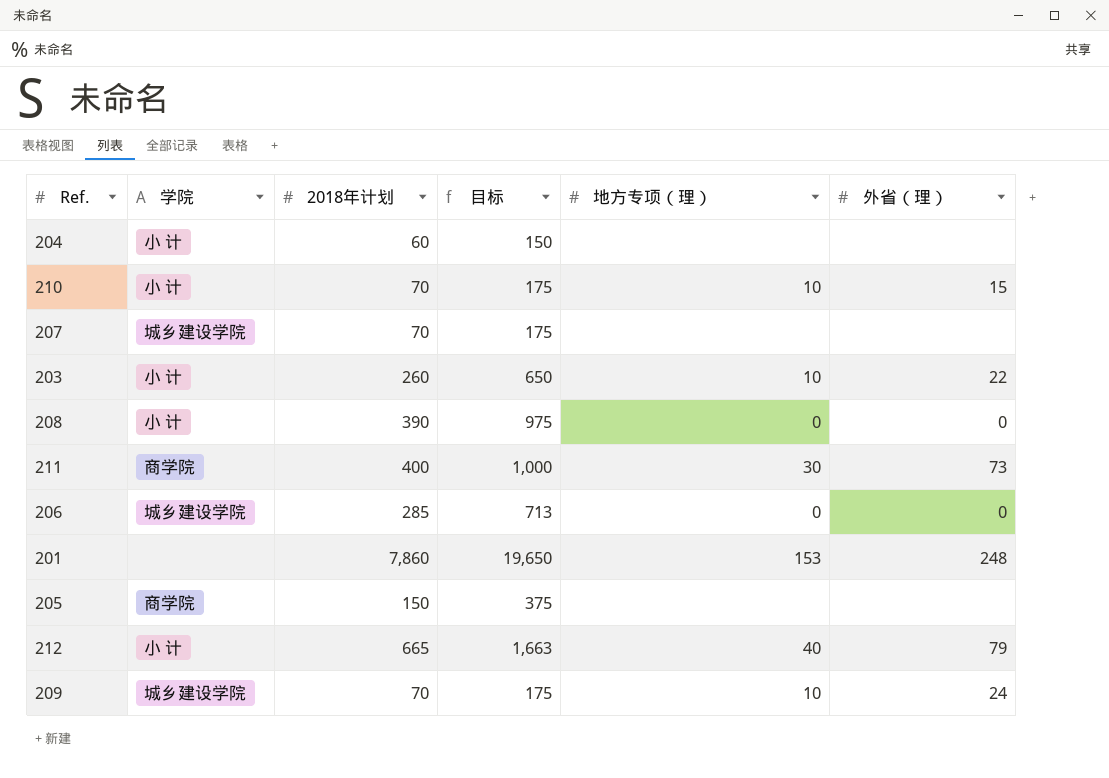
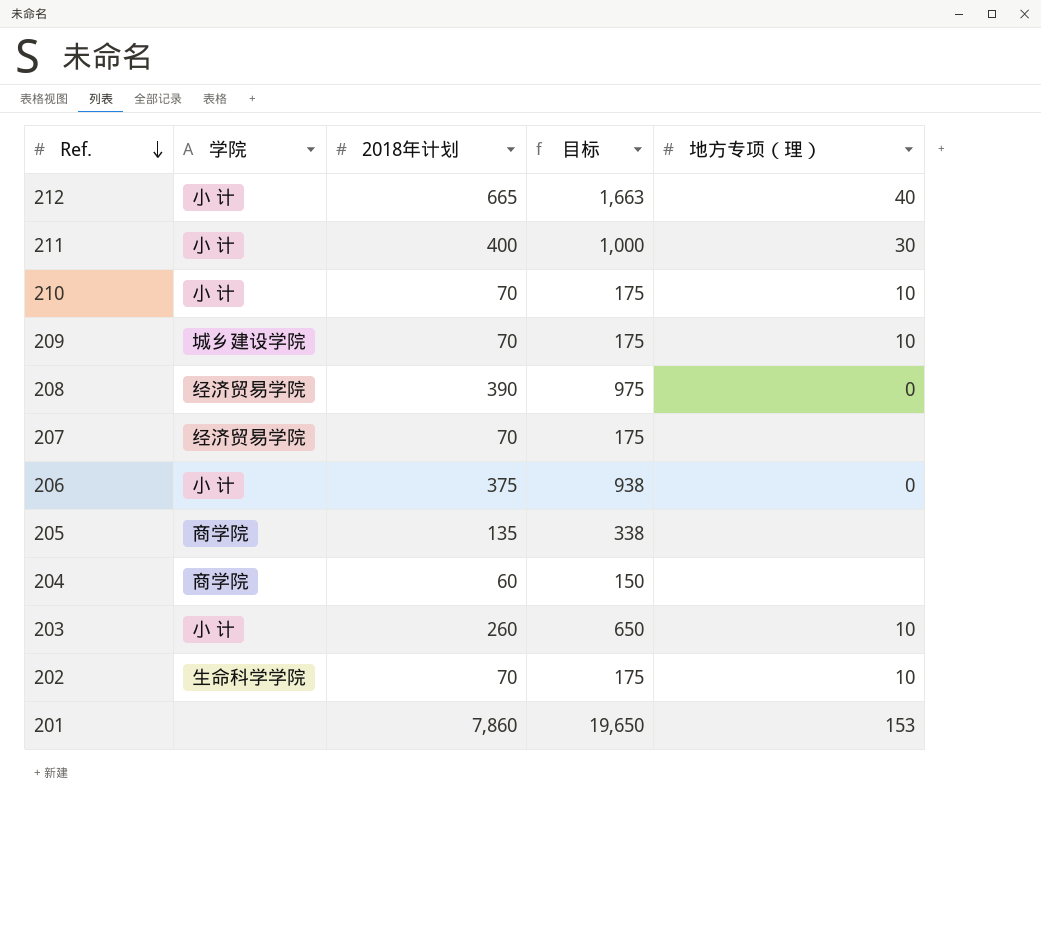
row order: none -> Ref. descending
column 外省（理） | position: 6 -> none
211 | 学院: 商学院 -> 小 计
208 | 学院: 小 计 -> 经济贸易学院
207 | 学院: 城乡建设学院 -> 经济贸易学院
206 | 学院: 城乡建设学院 -> 小 计
206 | 2018年计划: 285 -> 375
206 | 目标: 713 -> 938
205 | 2018年计划: 150 -> 135
205 | 目标: 375 -> 338
204 | 学院: 小 计 -> 商学院
row 202: none -> 生命科学学院 | 70 | 175 | 10

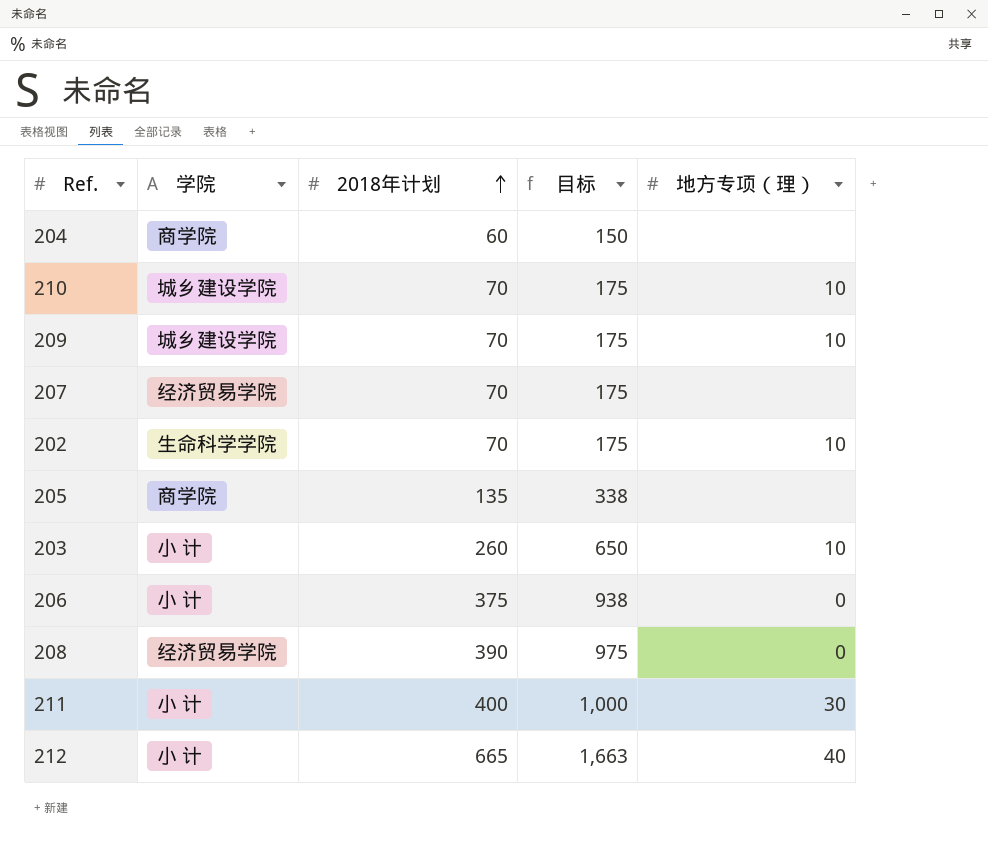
row order: Ref. descending -> 2018年计划 ascending
row 201: none | 7,860 | 19,650 | 153 -> none
210 | 学院: 小 计 -> 城乡建设学院

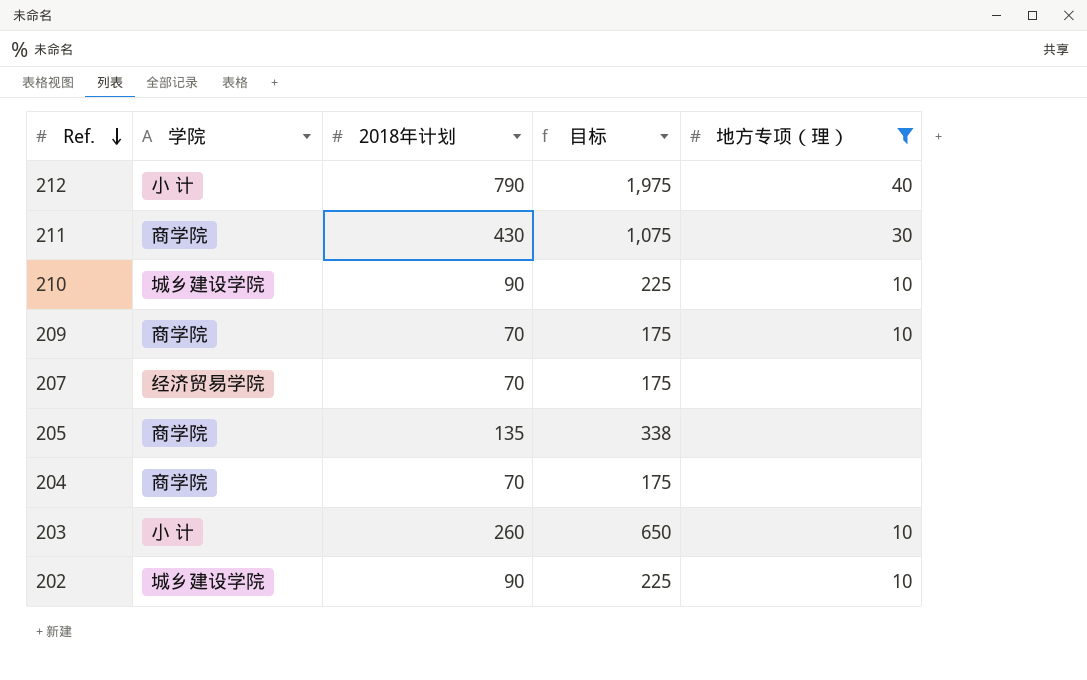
filter: none -> 地方专项（理） != 0
row order: 2018年计划 ascending -> Ref. descending
212 | 2018年计划: 665 -> 790
212 | 目标: 1,663 -> 1,975
211 | 学院: 小 计 -> 商学院
211 | 2018年计划: 400 -> 430
211 | 目标: 1,000 -> 1,075
210 | 2018年计划: 70 -> 90
210 | 目标: 175 -> 225
209 | 学院: 城乡建设学院 -> 商学院
204 | 2018年计划: 60 -> 70
204 | 目标: 150 -> 175
202 | 学院: 生命科学学院 -> 城乡建设学院
202 | 2018年计划: 70 -> 90
202 | 目标: 175 -> 225

